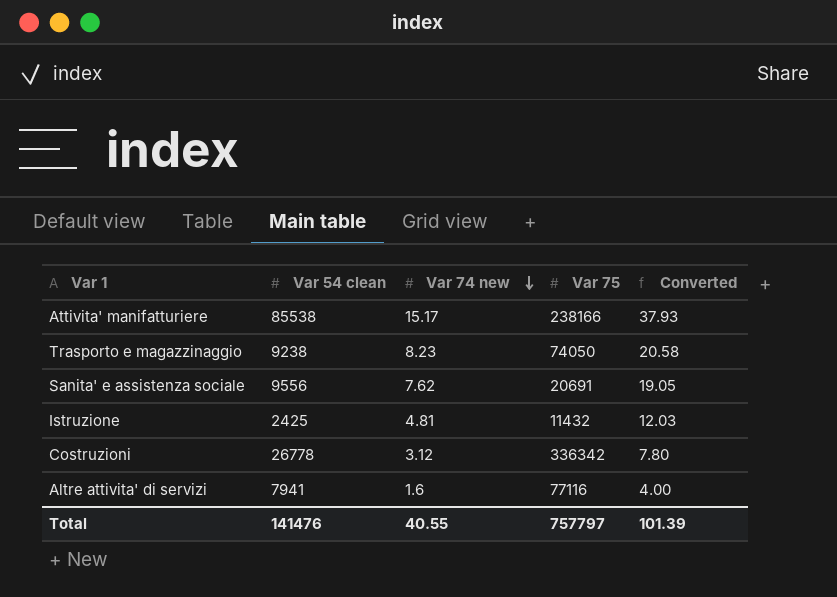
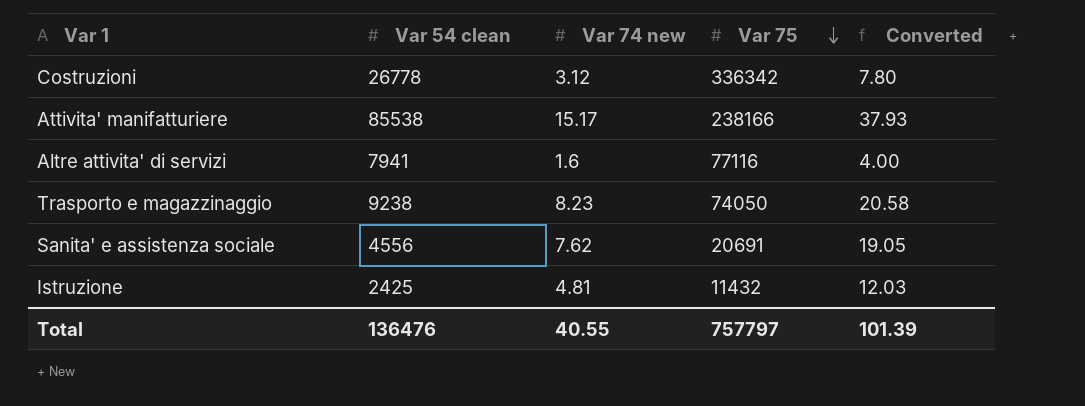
row order: Var 74 new descending -> Var 75 descending
Sanita' e assistenza sociale | Var 54 clean: 9556 -> 4556
Total | Var 54 clean: 141476 -> 136476

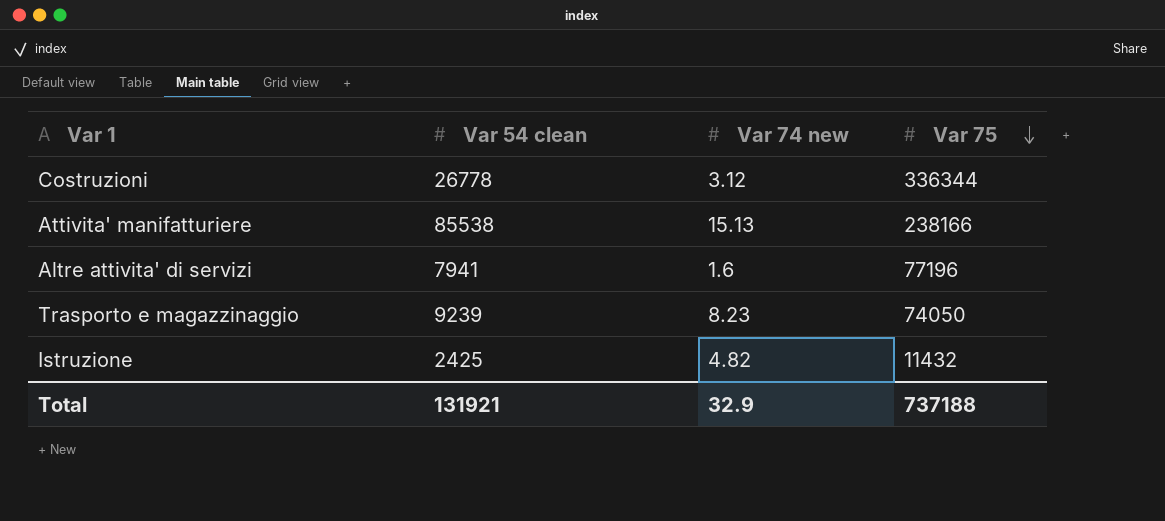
column Converted | formula: [Var 74 new] * 2.5 -> none
row Sanita' e assistenza sociale: 4556 | 7.62 | 20691 | 19.05 -> none
Costruzioni | Var 75: 336342 -> 336344
Attivita' manifatturiere | Var 74 new: 15.17 -> 15.13
Altre attivita' di servizi | Var 75: 77116 -> 77196
Trasporto e magazzinaggio | Var 54 clean: 9238 -> 9239
Istruzione | Var 74 new: 4.81 -> 4.82
Total | Var 54 clean: 136476 -> 131921
Total | Var 74 new: 40.55 -> 32.9
Total | Var 75: 757797 -> 737188

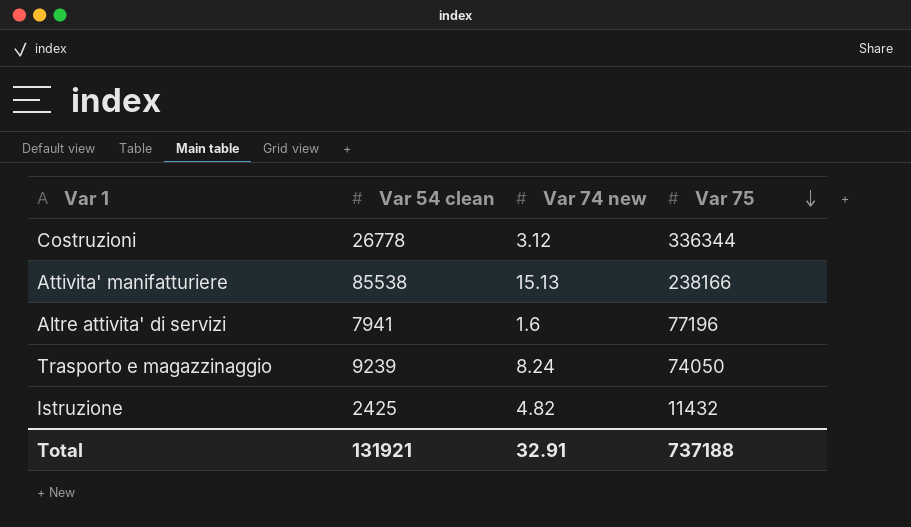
Trasporto e magazzinaggio | Var 74 new: 8.23 -> 8.24
Total | Var 74 new: 32.9 -> 32.91

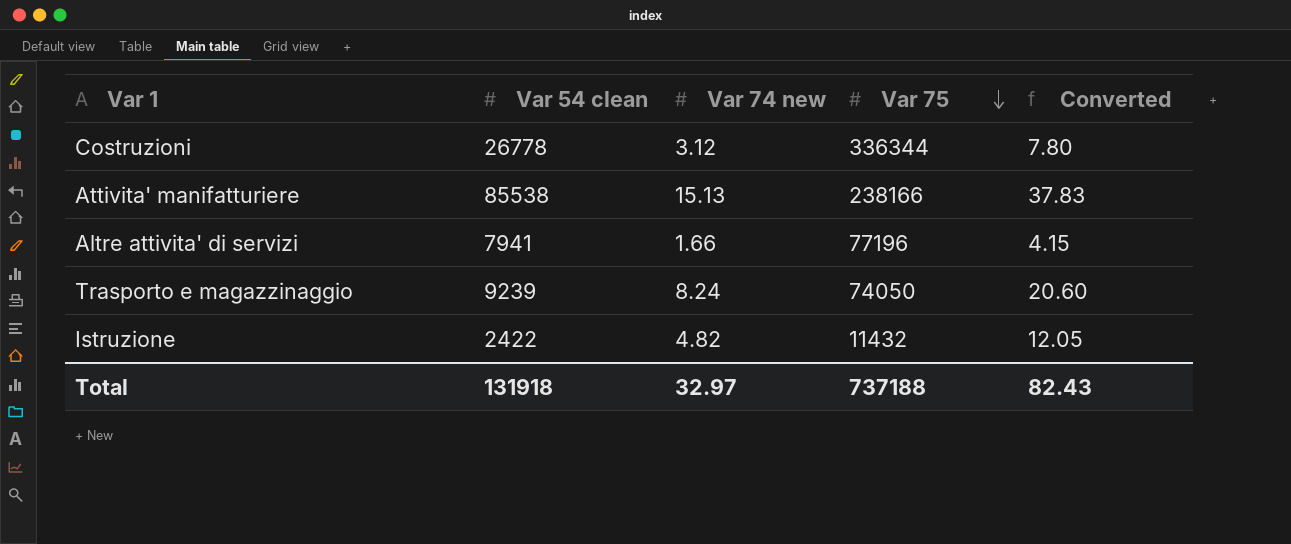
column Converted | formula: none -> [Var 74 new] * 2.5
Altre attivita' di servizi | Var 74 new: 1.6 -> 1.66
Istruzione | Var 54 clean: 2425 -> 2422
Total | Var 54 clean: 131921 -> 131918
Total | Var 74 new: 32.91 -> 32.97

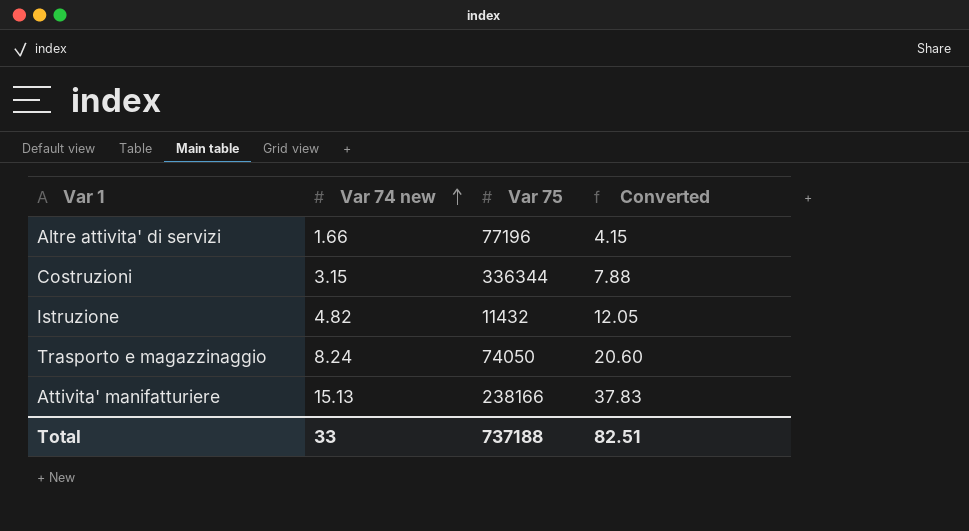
row order: Var 75 descending -> Var 74 new ascending
column Var 54 clean | position: 2 -> none
Costruzioni | Var 74 new: 3.12 -> 3.15
Costruzioni | Converted: 7.80 -> 7.88
Total | Var 74 new: 32.97 -> 33
Total | Converted: 82.43 -> 82.51

